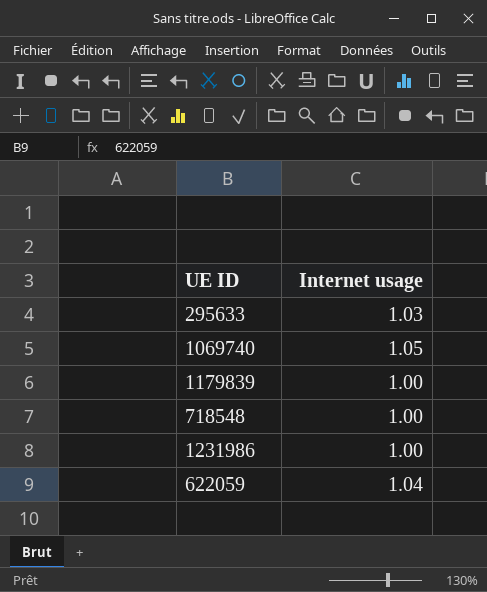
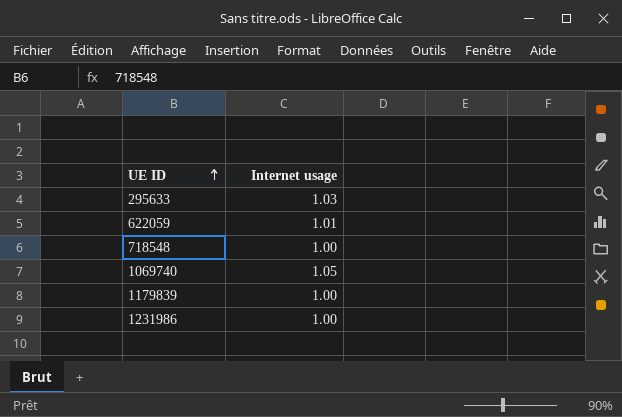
row order: none -> UE ID ascending
622059 | Internet usage: 1.04 -> 1.01

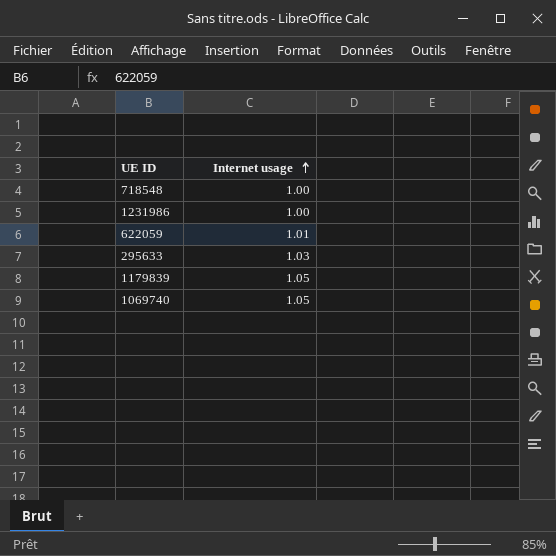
row order: UE ID ascending -> Internet usage ascending
1179839 | Internet usage: 1.00 -> 1.05

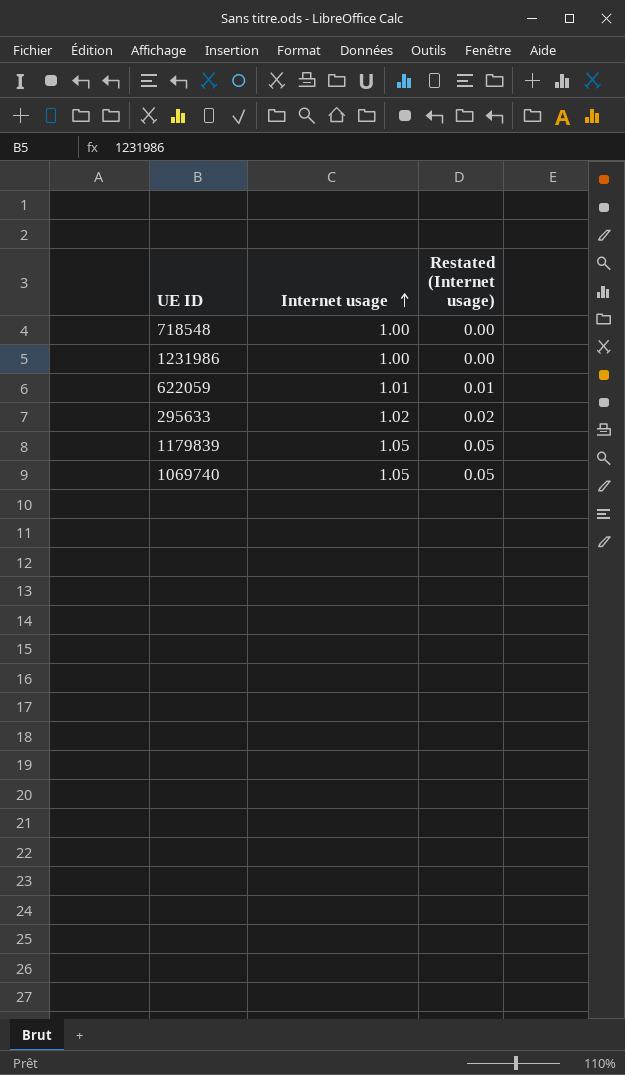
column Restated (Internet usage) | formula: none -> [Internet usage] - 1
295633 | Internet usage: 1.03 -> 1.02

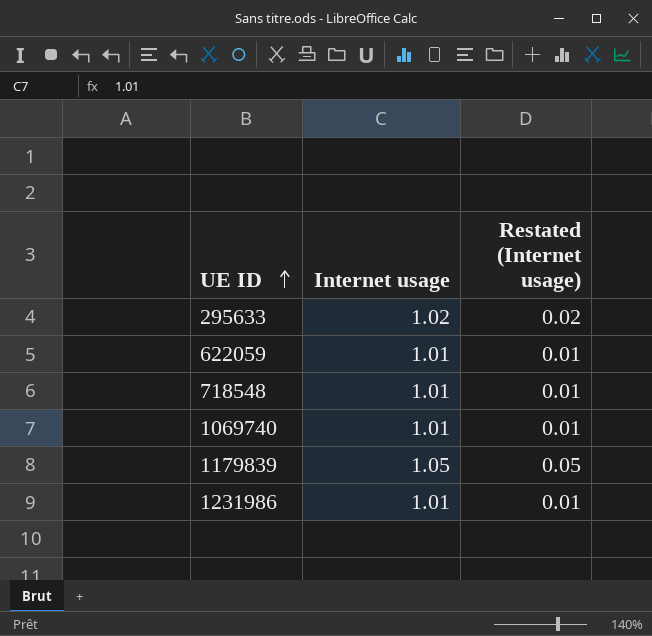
row order: Internet usage ascending -> UE ID ascending
718548 | Internet usage: 1.00 -> 1.01
718548 | Restated (Internet usage): 0.00 -> 0.01
1069740 | Internet usage: 1.05 -> 1.01
1069740 | Restated (Internet usage): 0.05 -> 0.01
1231986 | Internet usage: 1.00 -> 1.01
1231986 | Restated (Internet usage): 0.00 -> 0.01

